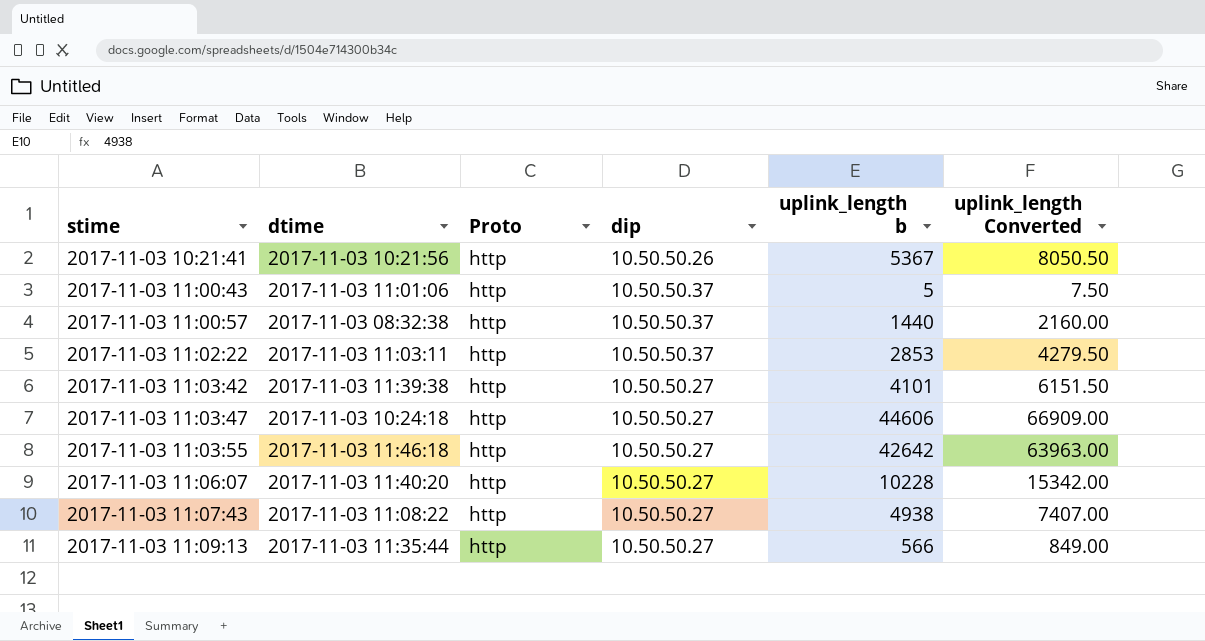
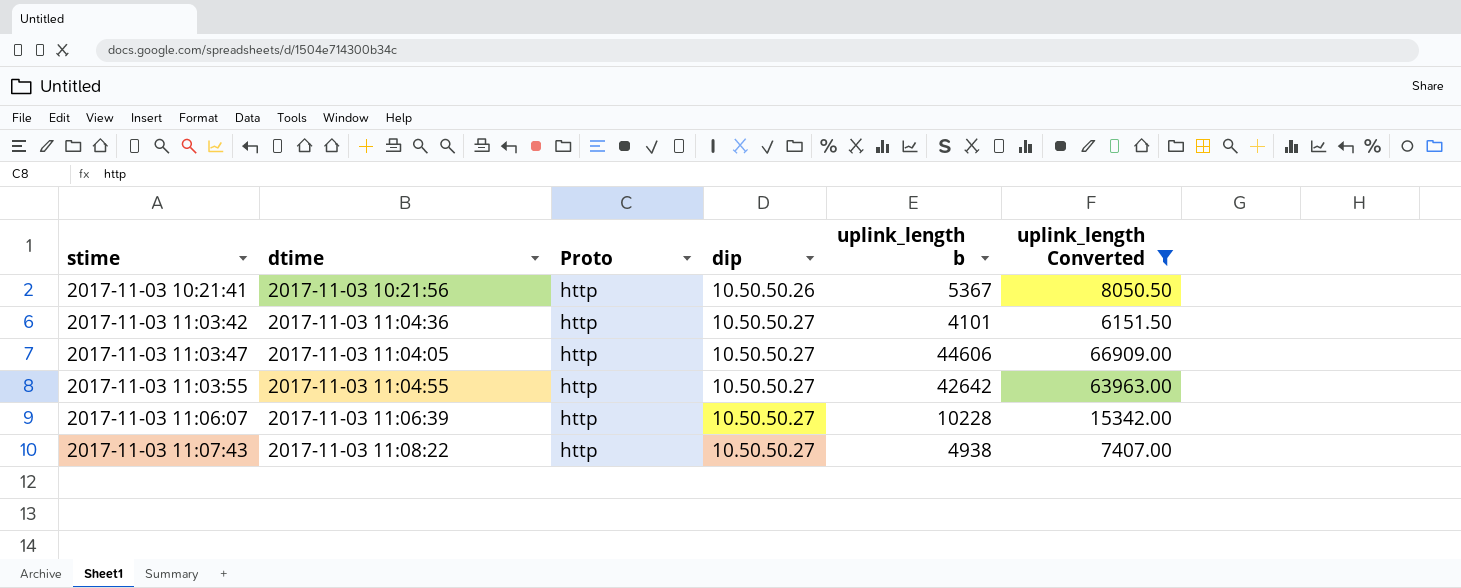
filter: none -> uplink_length Converted >= 6151.50
2017-11-03 11:03:42 | dtime: 2017-11-03 11:39:38 -> 2017-11-03 11:04:36
2017-11-03 11:03:47 | dtime: 2017-11-03 10:24:18 -> 2017-11-03 11:04:05
2017-11-03 11:03:55 | dtime: 2017-11-03 11:46:18 -> 2017-11-03 11:04:55
2017-11-03 11:06:07 | dtime: 2017-11-03 11:40:20 -> 2017-11-03 11:06:39

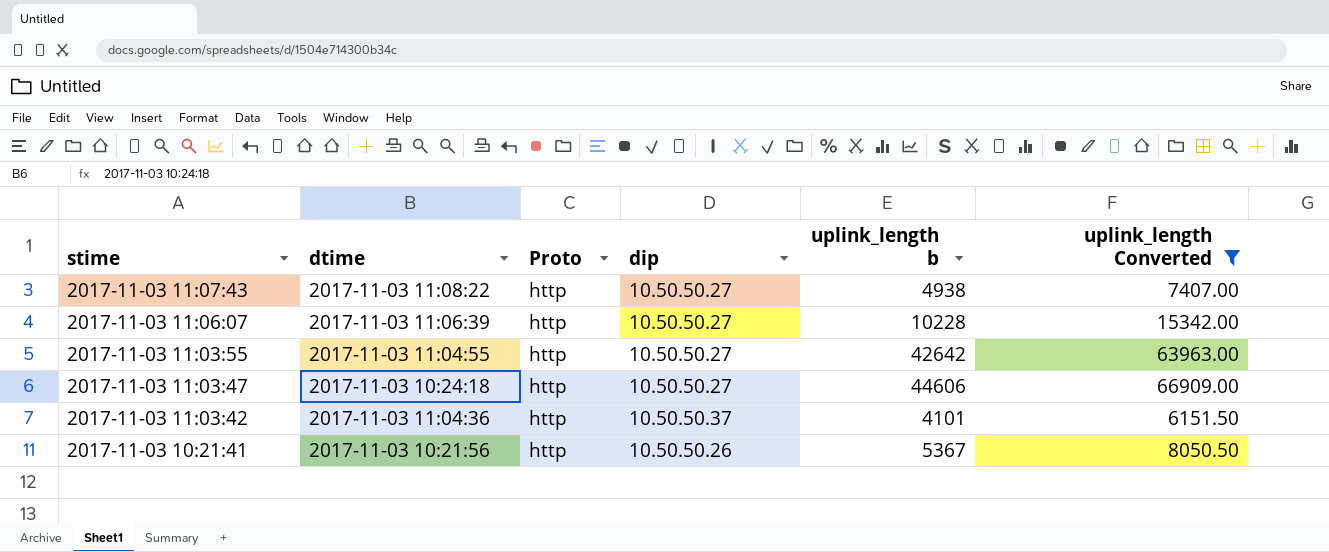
row order: stime ascending -> stime descending
2017-11-03 11:03:47 | dtime: 2017-11-03 11:04:05 -> 2017-11-03 10:24:18
2017-11-03 11:03:42 | dip: 10.50.50.27 -> 10.50.50.37

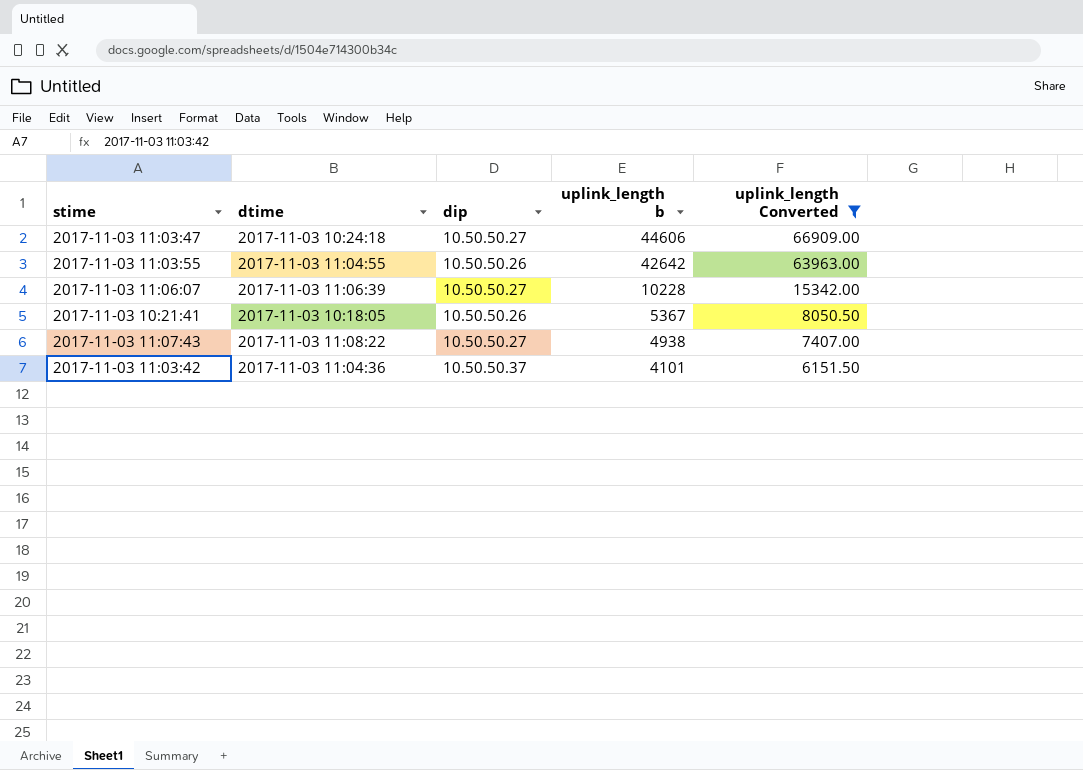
row order: stime descending -> uplink_length b descending
column Proto | position: 3 -> none
2017-11-03 11:03:55 | dip: 10.50.50.27 -> 10.50.50.26
2017-11-03 10:21:41 | dtime: 2017-11-03 10:21:56 -> 2017-11-03 10:18:05

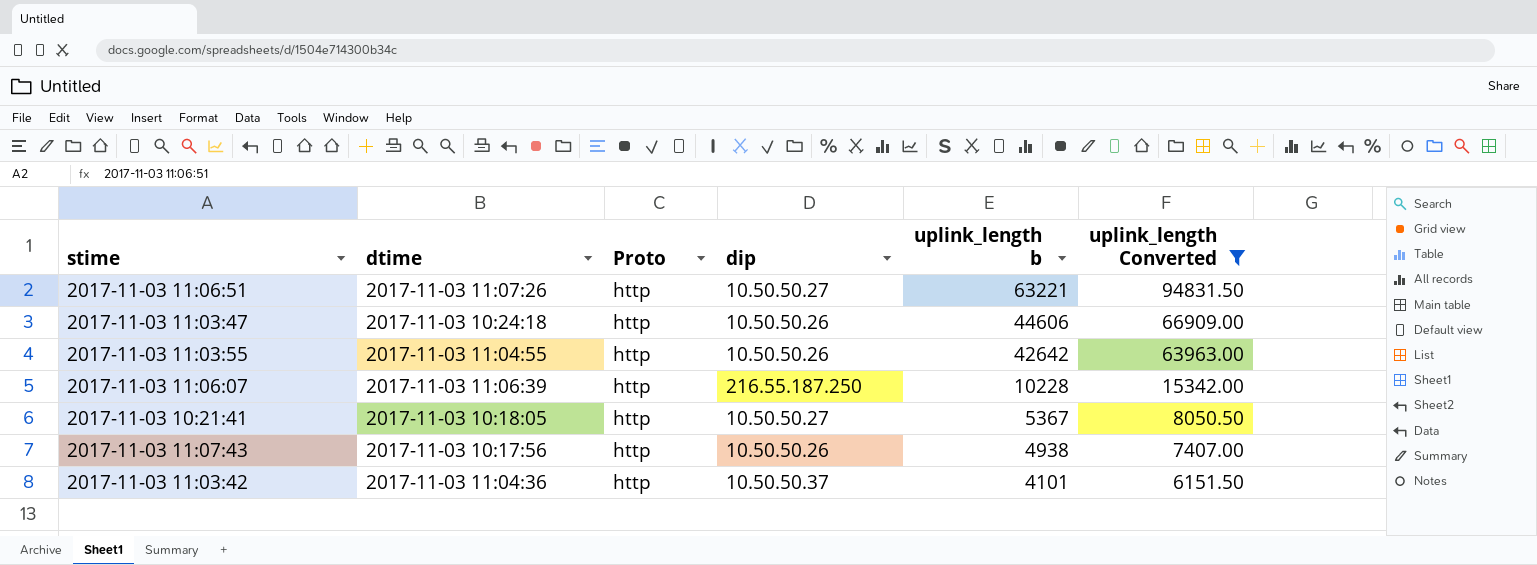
column Proto | position: none -> 3
row 2017-11-03 11:06:51: none -> 2017-11-03 11:07:26 | http | 10.50.50.27 | 63221 | 94831.50
2017-11-03 11:03:47 | dip: 10.50.50.27 -> 10.50.50.26
2017-11-03 11:06:07 | dip: 10.50.50.27 -> 216.55.187.250
2017-11-03 10:21:41 | dip: 10.50.50.26 -> 10.50.50.27
2017-11-03 11:07:43 | dtime: 2017-11-03 11:08:22 -> 2017-11-03 10:17:56
2017-11-03 11:07:43 | dip: 10.50.50.27 -> 10.50.50.26

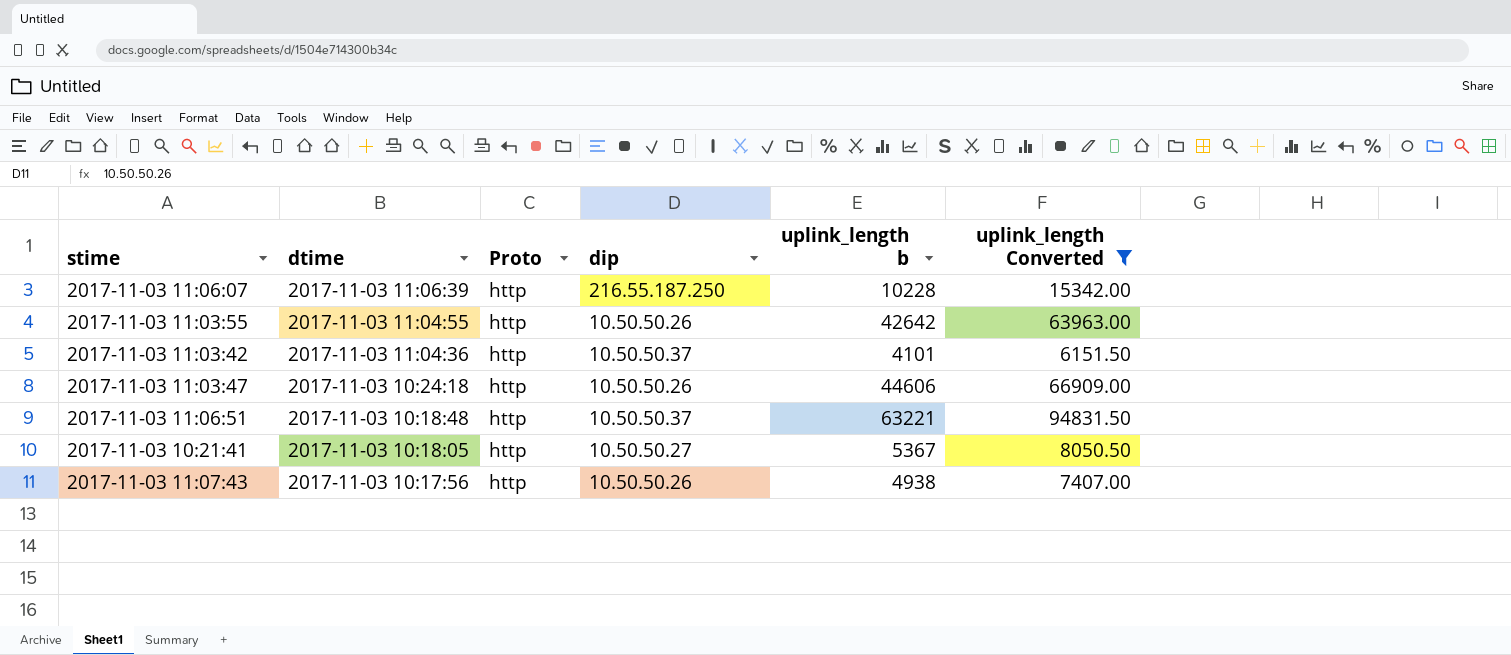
row order: uplink_length b descending -> dtime descending
2017-11-03 11:06:51 | dtime: 2017-11-03 11:07:26 -> 2017-11-03 10:18:48
2017-11-03 11:06:51 | dip: 10.50.50.27 -> 10.50.50.37

